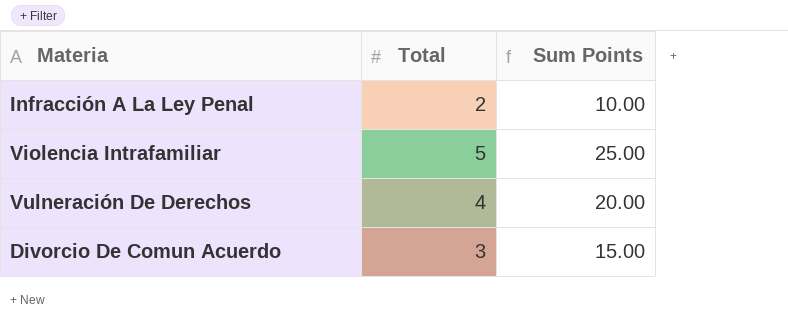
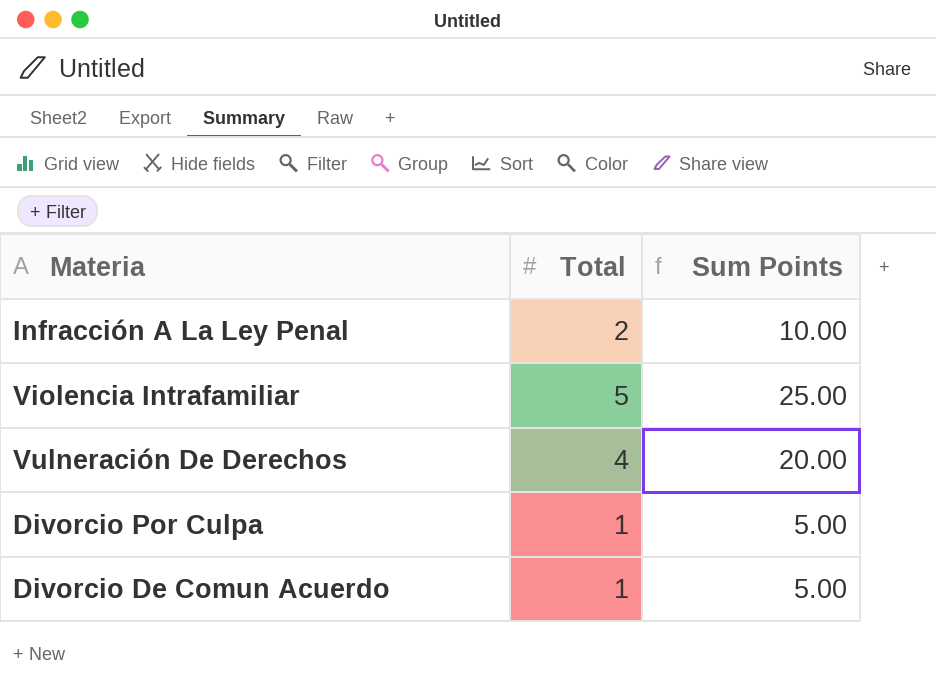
row Divorcio Por Culpa: none -> 1 | 5.00
Divorcio De Comun Acuerdo | Total: 3 -> 1
Divorcio De Comun Acuerdo | Sum Points: 15.00 -> 5.00

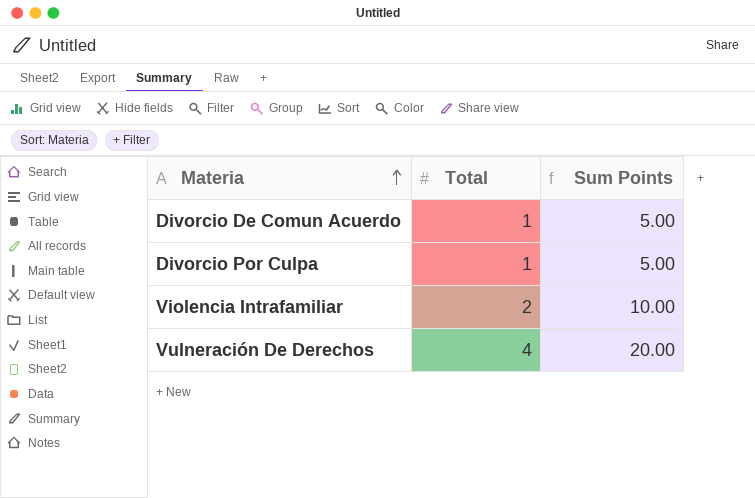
row order: none -> Materia ascending
row Infracción A La Ley Penal: 2 | 10.00 -> none
Violencia Intrafamiliar | Total: 5 -> 2
Violencia Intrafamiliar | Sum Points: 25.00 -> 10.00

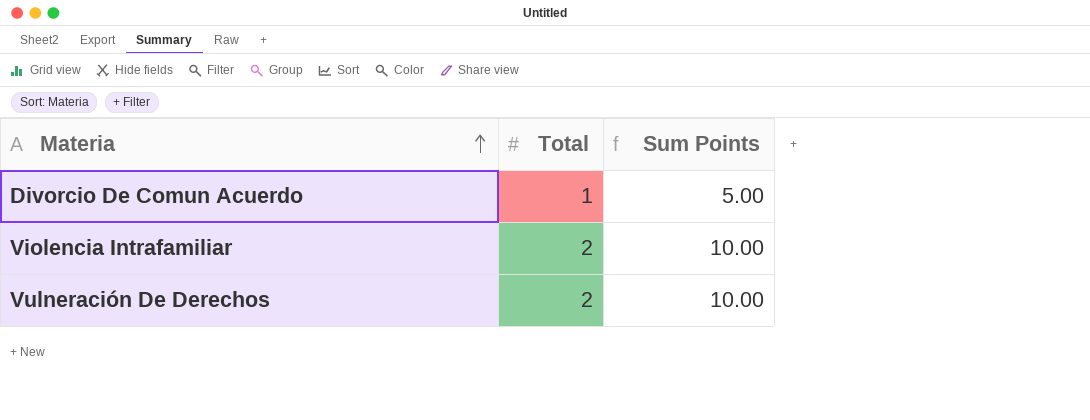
row Divorcio Por Culpa: 1 | 5.00 -> none
Vulneración De Derechos | Total: 4 -> 2
Vulneración De Derechos | Sum Points: 20.00 -> 10.00

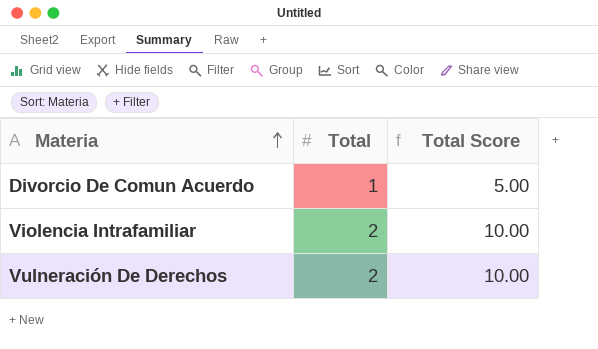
column name: Sum Points -> Total Score

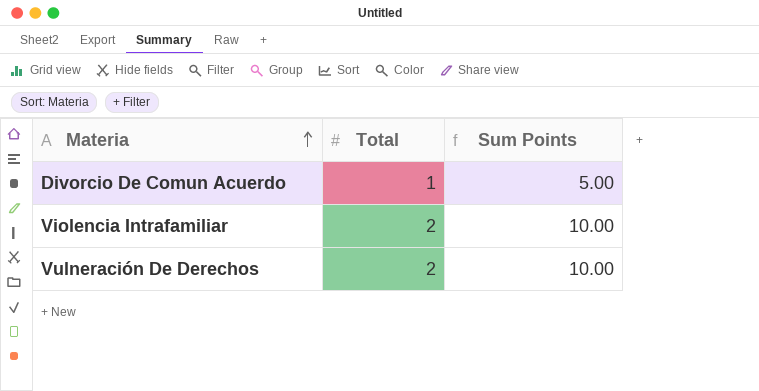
column name: Total Score -> Sum Points

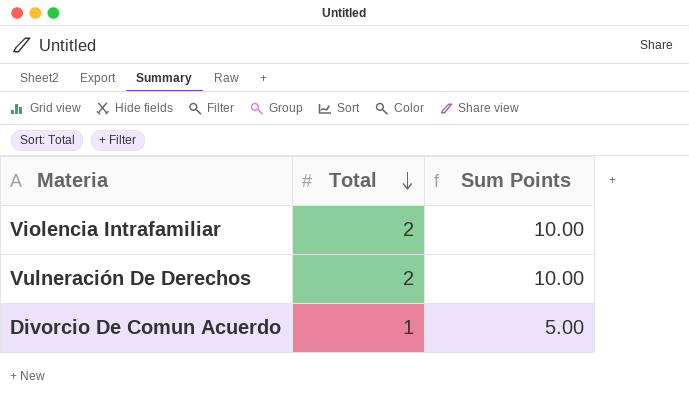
row order: Materia ascending -> Total descending

